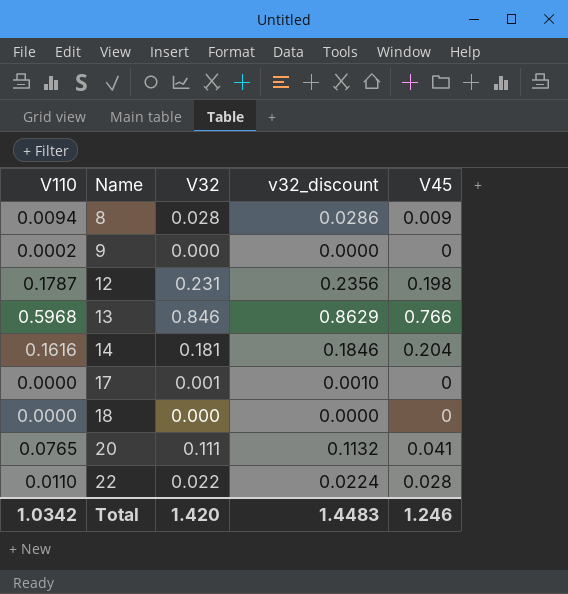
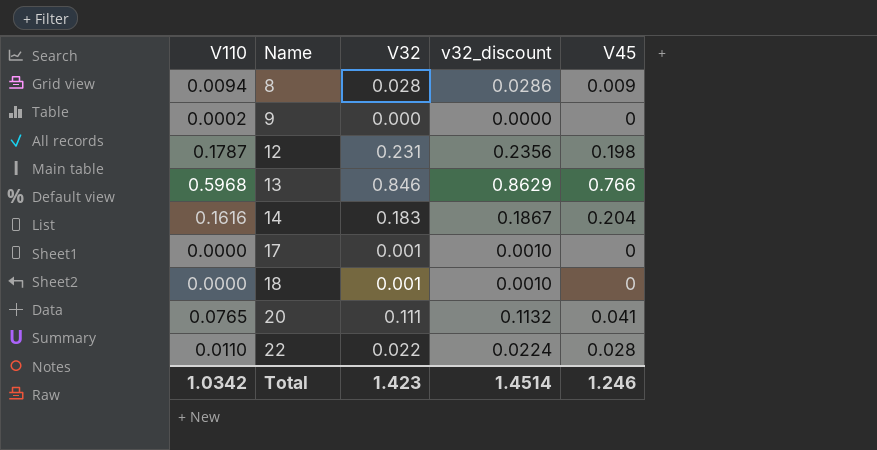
14 | V32: 0.181 -> 0.183
14 | v32_discount: 0.1846 -> 0.1867
18 | V32: 0.000 -> 0.001
18 | v32_discount: 0.0000 -> 0.0010
Total | V32: 1.420 -> 1.423
Total | v32_discount: 1.4483 -> 1.4514

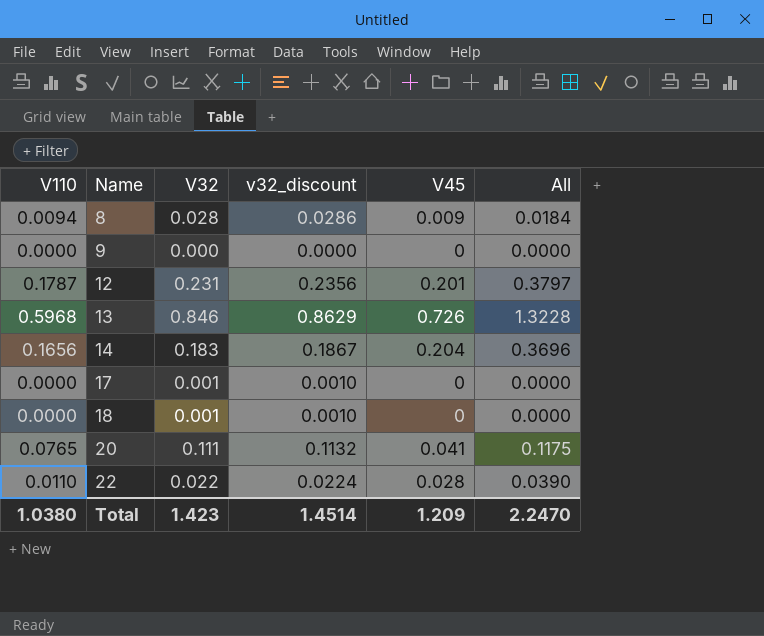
column All | formula: none -> [V110] + [V45]
9 | V110: 0.0002 -> 0.0000
12 | V45: 0.198 -> 0.201
13 | V45: 0.766 -> 0.726
14 | V110: 0.1616 -> 0.1656
Total | V110: 1.0342 -> 1.0380
Total | V45: 1.246 -> 1.209

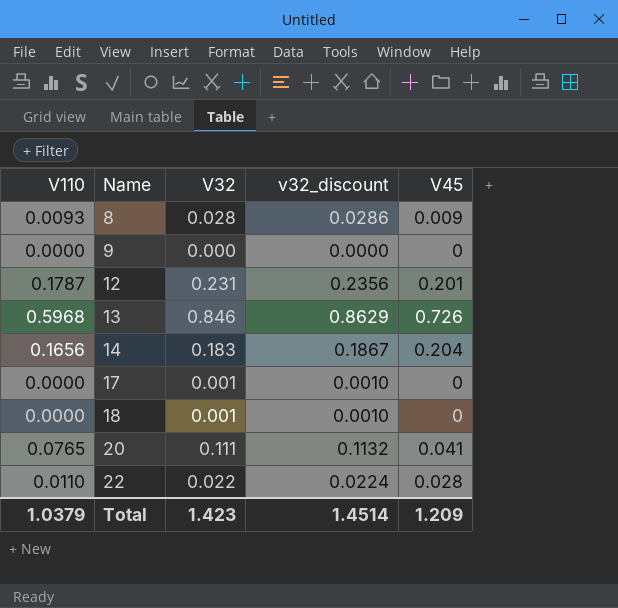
column All | formula: [V110] + [V45] -> none
8 | V110: 0.0094 -> 0.0093
Total | V110: 1.0380 -> 1.0379

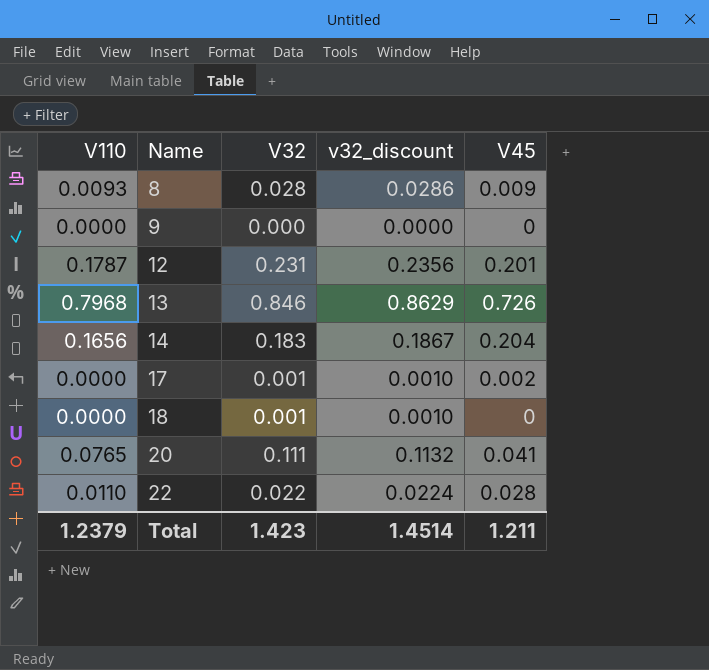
13 | V110: 0.5968 -> 0.7968
17 | V45: 0 -> 0.002
Total | V110: 1.0379 -> 1.2379
Total | V45: 1.209 -> 1.211

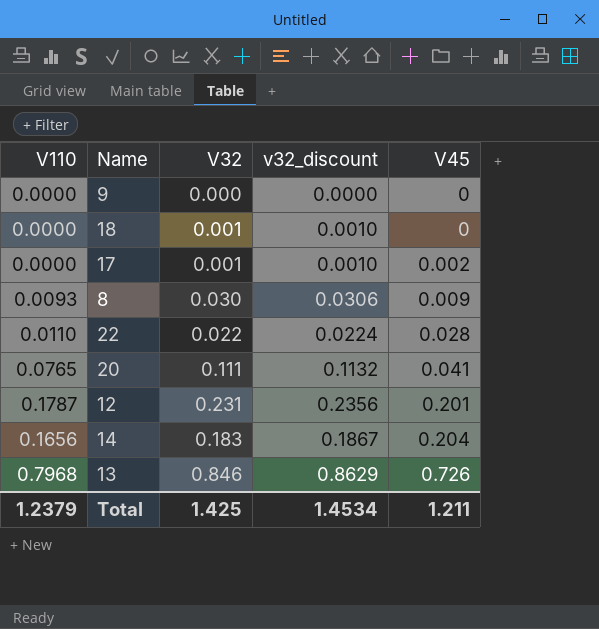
row order: Name ascending -> V45 ascending
8 | V32: 0.028 -> 0.030
8 | v32_discount: 0.0286 -> 0.0306
Total | V32: 1.423 -> 1.425
Total | v32_discount: 1.4514 -> 1.4534

